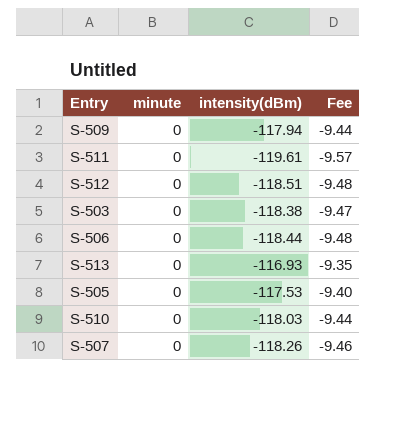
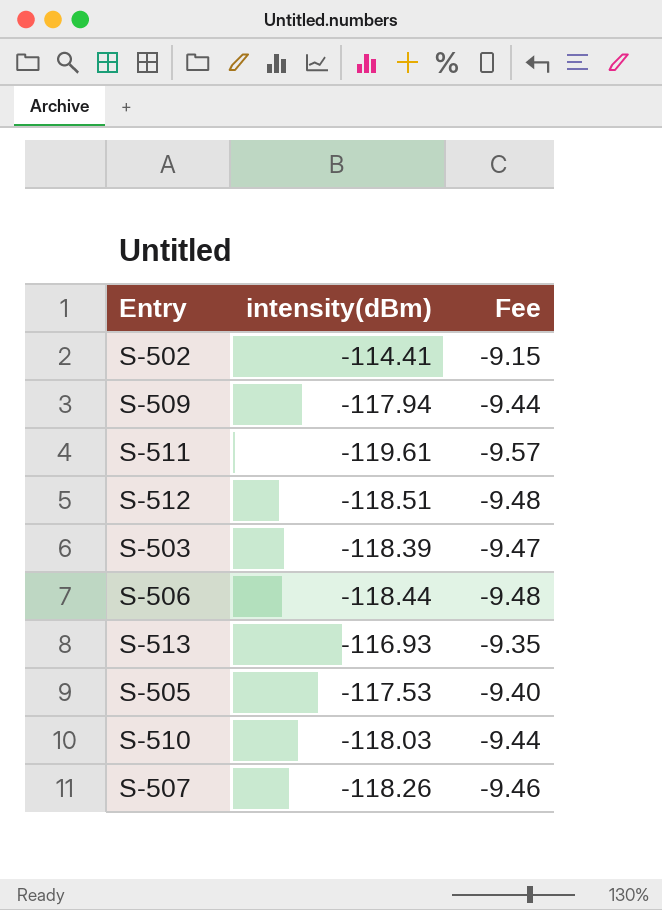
column minute | position: 2 -> none
row S-502: none -> -114.41 | -9.15
S-503 | intensity(dBm): -118.38 -> -118.39

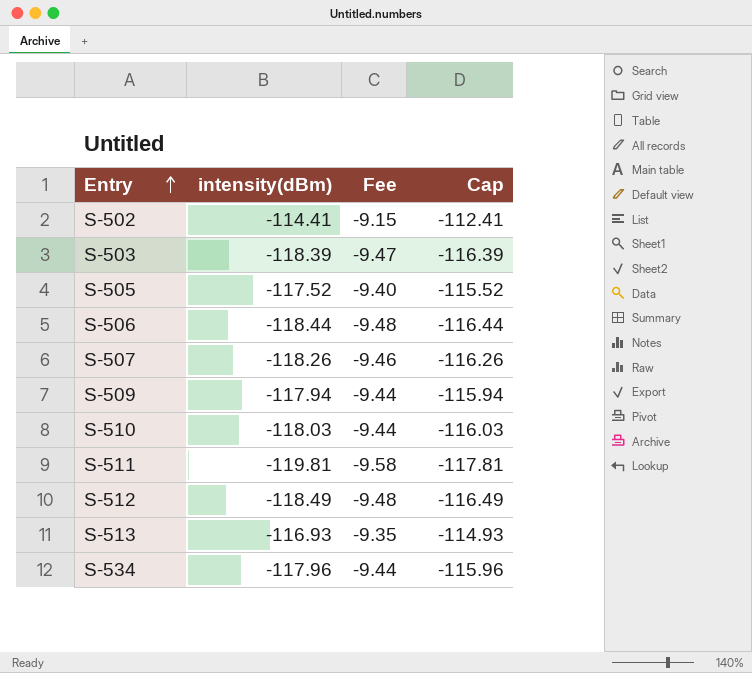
row order: none -> Entry ascending
column Cap | formula: none -> [intensity(dBm)] + 2
S-505 | intensity(dBm): -117.53 -> -117.52
S-511 | intensity(dBm): -119.61 -> -119.81
S-511 | Fee: -9.57 -> -9.58
S-512 | intensity(dBm): -118.51 -> -118.49
row S-534: none -> -117.96 | -9.44 | -115.96

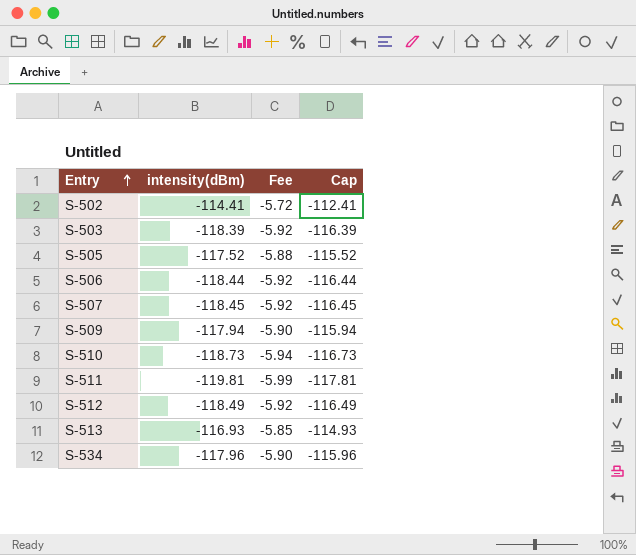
column Fee | formula: [intensity(dBm)] * 0.08 -> [intensity(dBm)] * 0.05
S-507 | intensity(dBm): -118.26 -> -118.45
S-507 | Cap: -116.26 -> -116.45
S-510 | intensity(dBm): -118.03 -> -118.73
S-510 | Cap: -116.03 -> -116.73

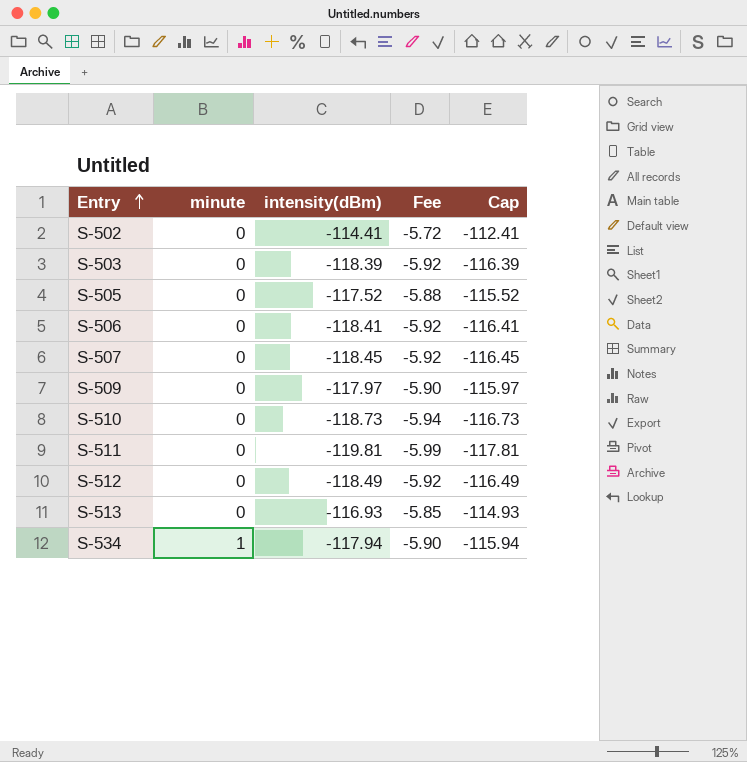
column minute | position: none -> 2
S-506 | intensity(dBm): -118.44 -> -118.41
S-506 | Cap: -116.44 -> -116.41
S-509 | intensity(dBm): -117.94 -> -117.97
S-509 | Cap: -115.94 -> -115.97
S-534 | intensity(dBm): -117.96 -> -117.94
S-534 | Cap: -115.96 -> -115.94

